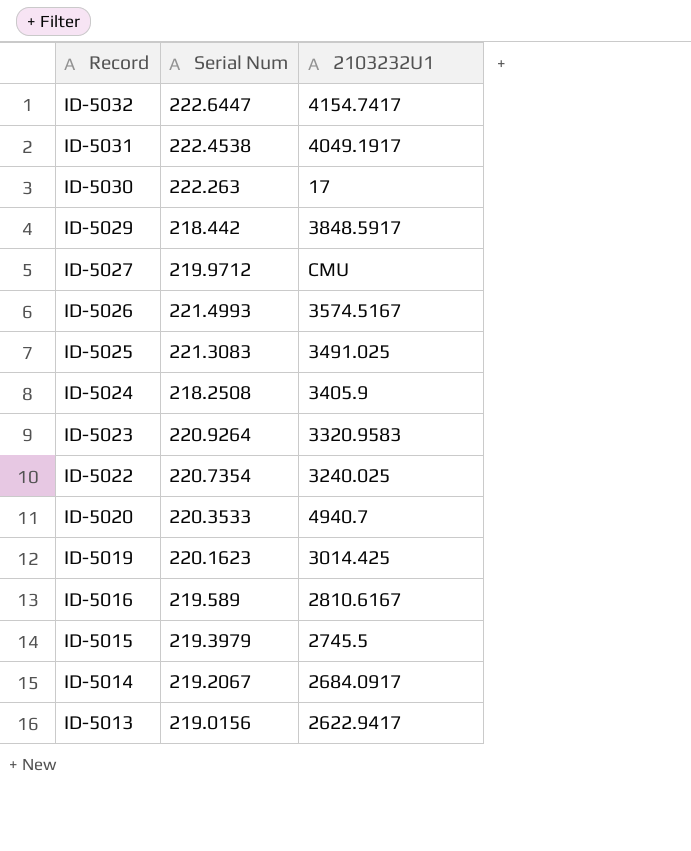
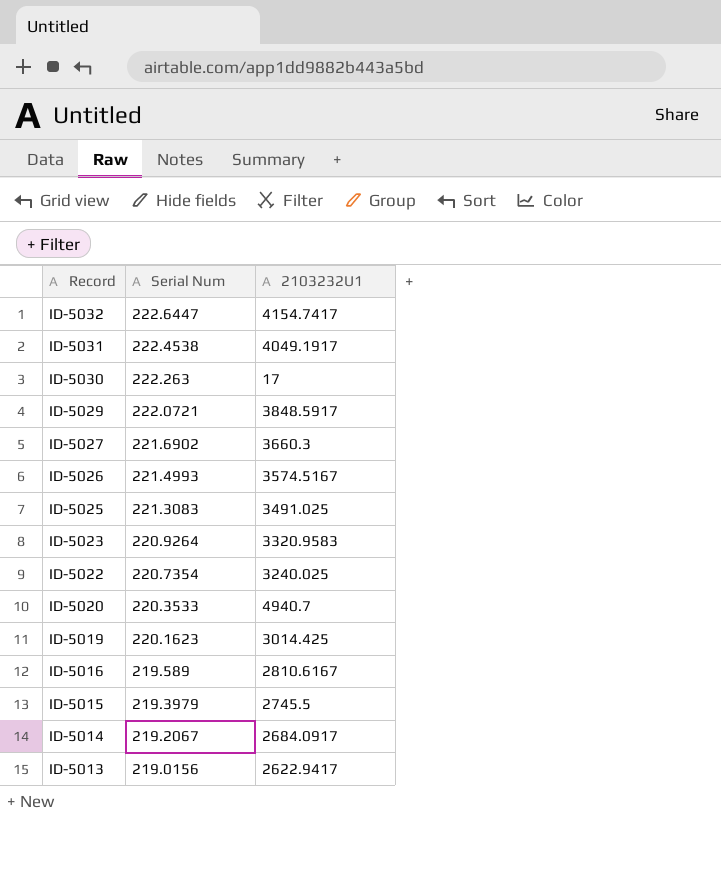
row ID-5024: 218.2508 | 3405.9 -> none
ID-5029 | Serial Num: 218.442 -> 222.0721
ID-5027 | Serial Num: 219.9712 -> 221.6902
ID-5027 | 2103232U1: CMU -> 3660.3

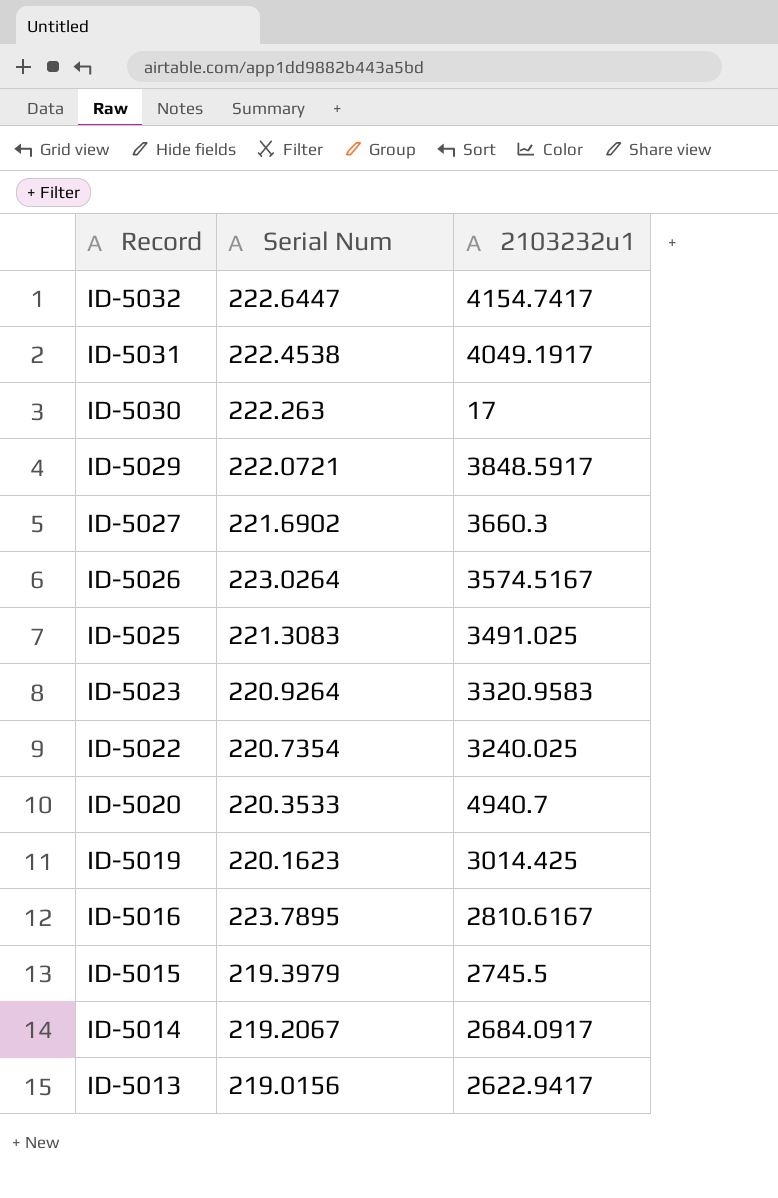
column name: 2103232U1 -> 2103232u1
ID-5026 | Serial Num: 221.4993 -> 223.0264
ID-5016 | Serial Num: 219.589 -> 223.7895

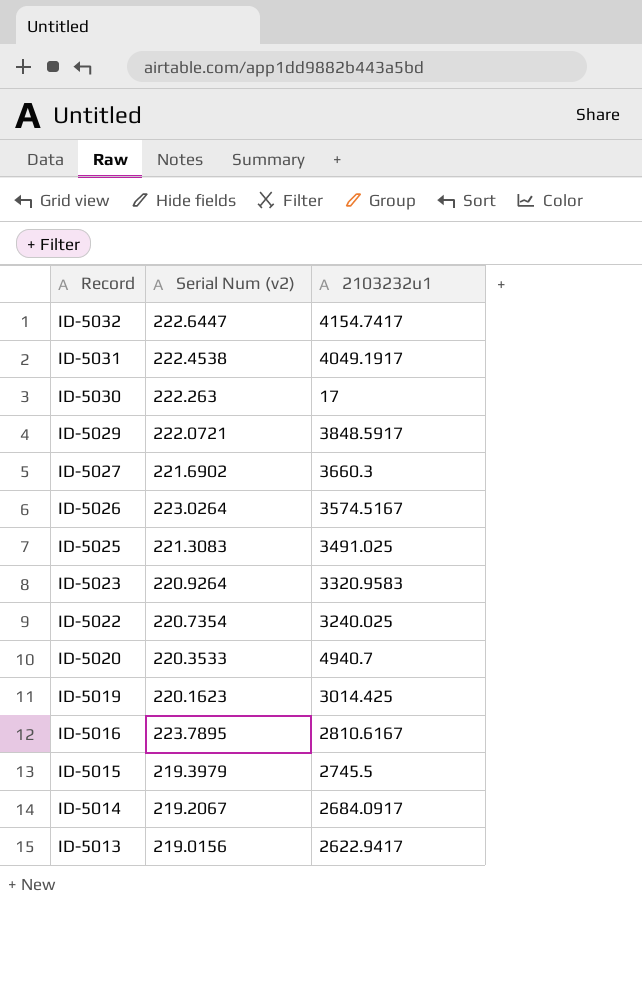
column name: Serial Num -> Serial Num (v2)

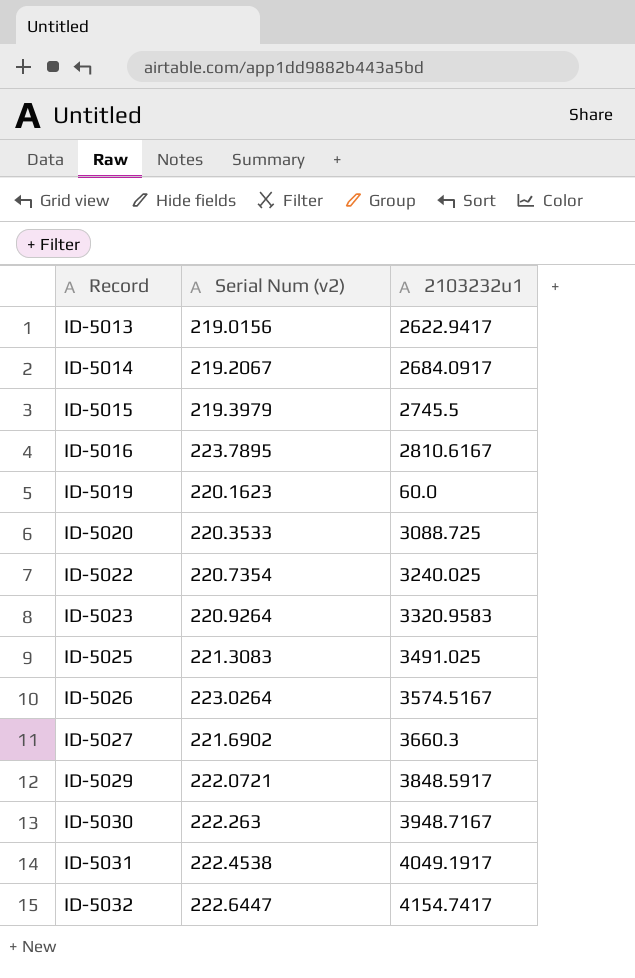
row order: Record descending -> Record ascending
ID-5019 | 2103232u1: 3014.425 -> 60.0
ID-5020 | 2103232u1: 4940.7 -> 3088.725
ID-5030 | 2103232u1: 17 -> 3948.7167

